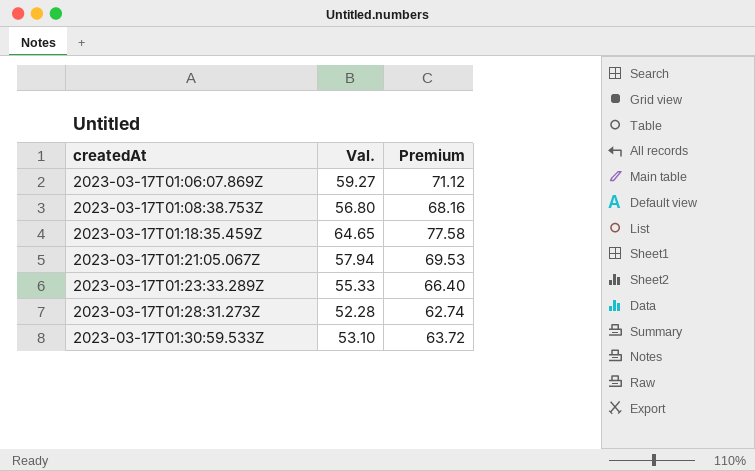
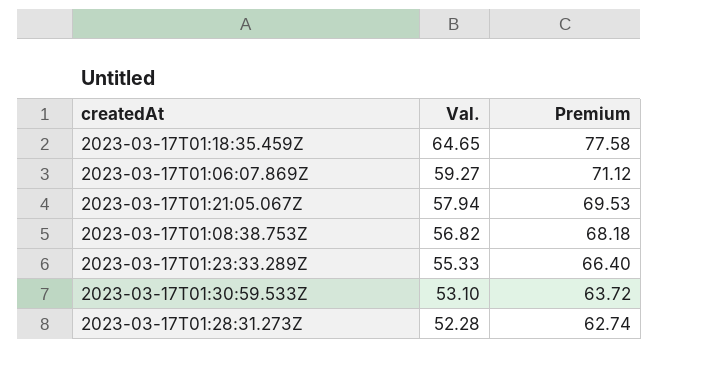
row order: createdAt ascending -> Val. descending
2023-03-17T01:08:38.753Z | Val.: 56.80 -> 56.82
2023-03-17T01:08:38.753Z | Premium: 68.16 -> 68.18

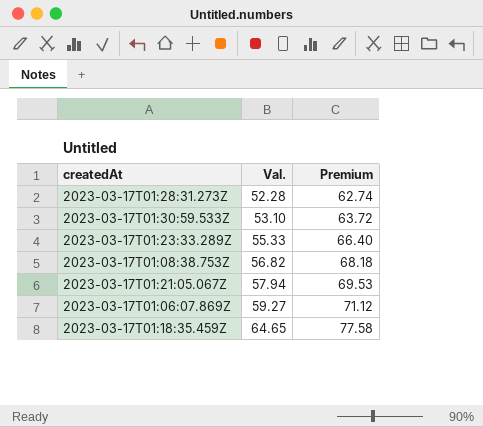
row order: Val. descending -> Val. ascending

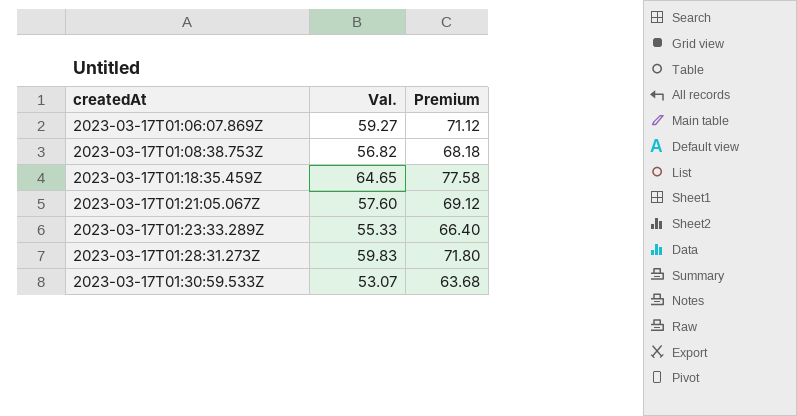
row order: Val. ascending -> createdAt ascending
2023-03-17T01:21:05.067Z | Val.: 57.94 -> 57.60
2023-03-17T01:21:05.067Z | Premium: 69.53 -> 69.12
2023-03-17T01:28:31.273Z | Val.: 52.28 -> 59.83
2023-03-17T01:28:31.273Z | Premium: 62.74 -> 71.80
2023-03-17T01:30:59.533Z | Val.: 53.10 -> 53.07
2023-03-17T01:30:59.533Z | Premium: 63.72 -> 63.68

